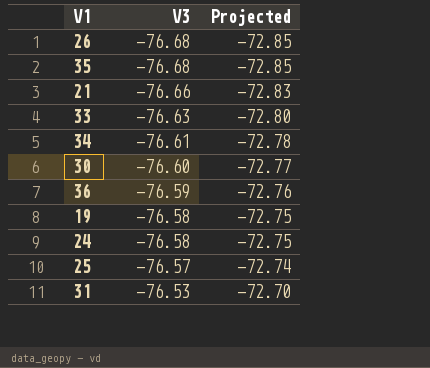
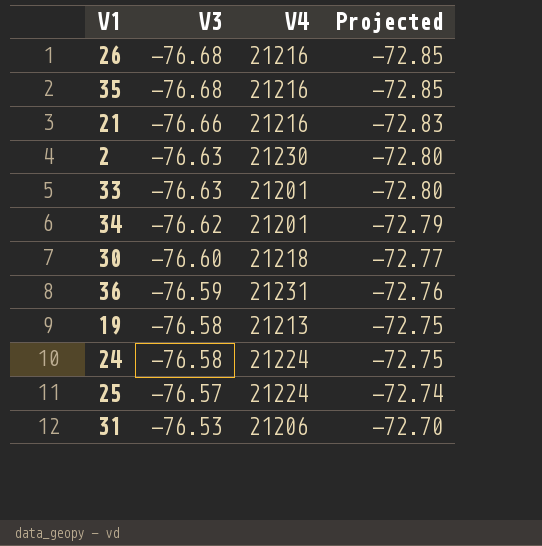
column V4 | position: none -> 3
row 2: none -> -76.63 | 21230 | -72.80
34 | V3: -76.61 -> -76.62
34 | Projected: -72.78 -> -72.79

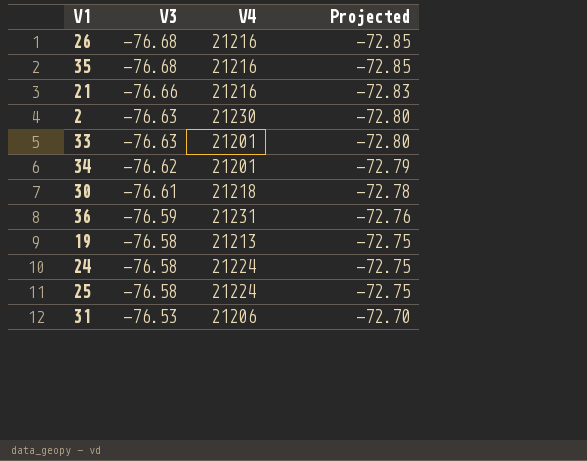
30 | V3: -76.60 -> -76.61
30 | Projected: -72.77 -> -72.78
25 | V3: -76.57 -> -76.58
25 | Projected: -72.74 -> -72.75

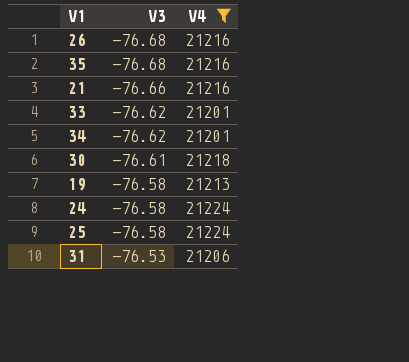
filter: none -> V4 <= 21224
column Projected | formula: [V3] * 0.95 -> none
33 | V3: -76.63 -> -76.62

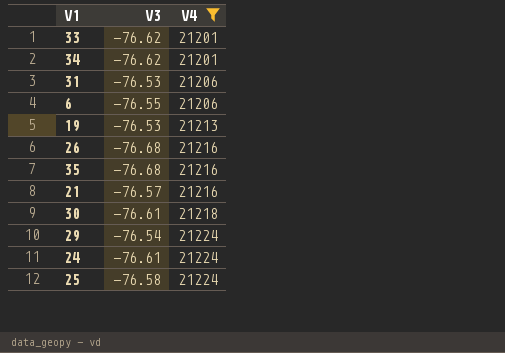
row order: V3 ascending -> V4 ascending
row 6: none -> -76.55 | 21206
19 | V3: -76.58 -> -76.53
21 | V3: -76.66 -> -76.57
row 29: none -> -76.54 | 21224
24 | V3: -76.58 -> -76.61

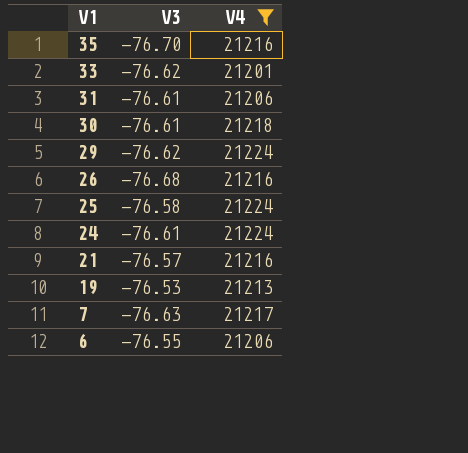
row order: V4 ascending -> V1 descending
row 34: -76.62 | 21201 -> none
35 | V3: -76.68 -> -76.70
31 | V3: -76.53 -> -76.61
29 | V3: -76.54 -> -76.62
row 7: none -> -76.63 | 21217

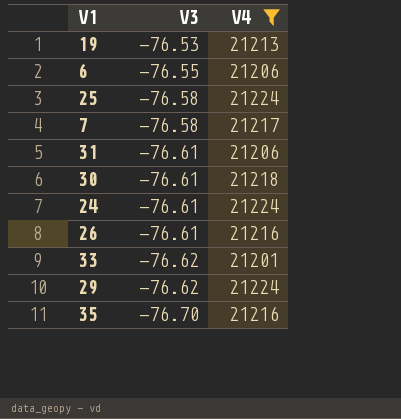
row order: V1 descending -> V3 descending
row 21: -76.57 | 21216 -> none
7 | V3: -76.63 -> -76.58
26 | V3: -76.68 -> -76.61

